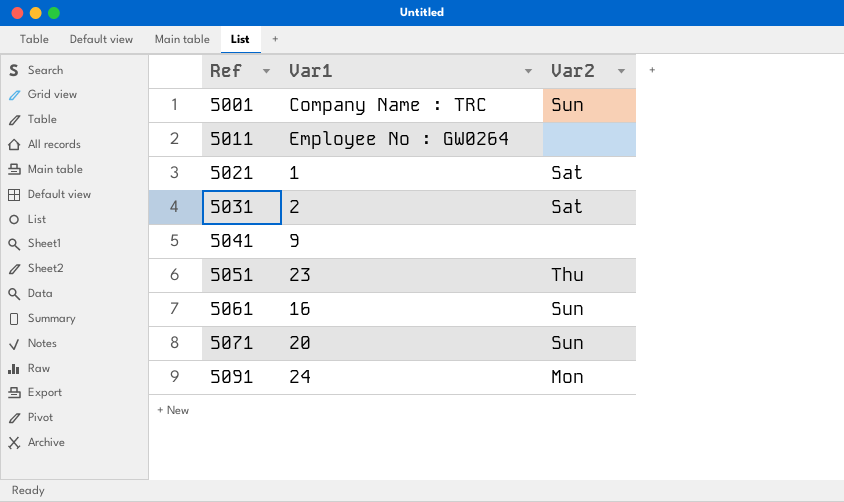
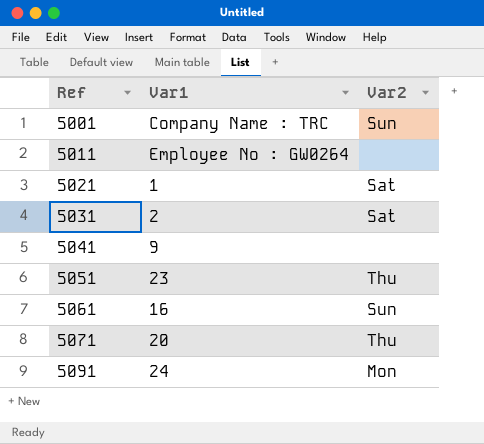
5071 | Var2: Sun -> Thu

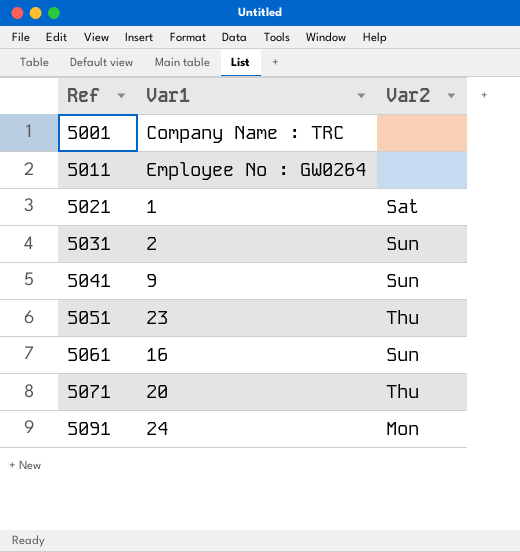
5001 | Var2: Sun -> none
5031 | Var2: Sat -> Sun
5041 | Var2: none -> Sun

